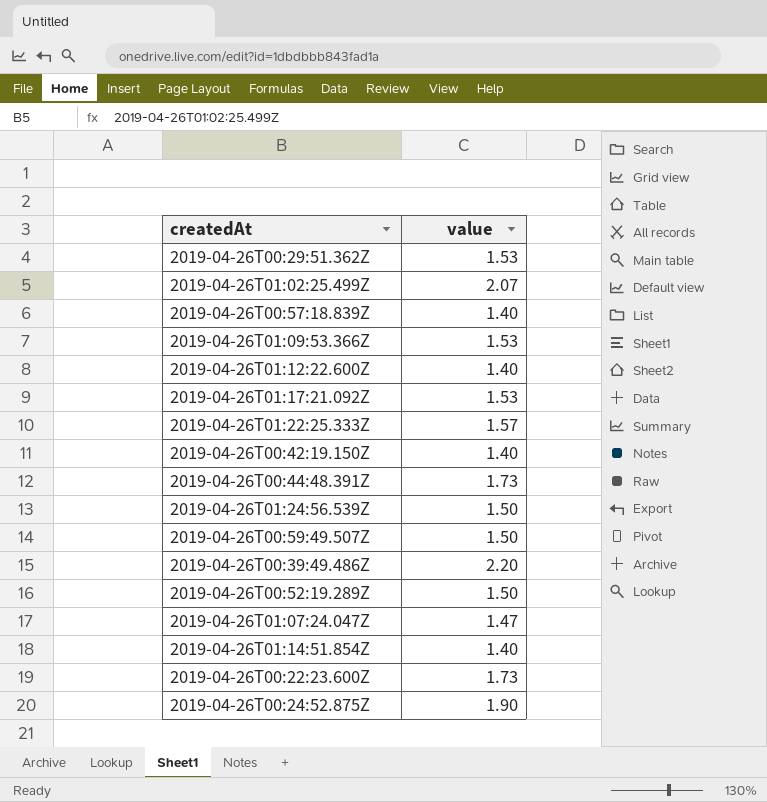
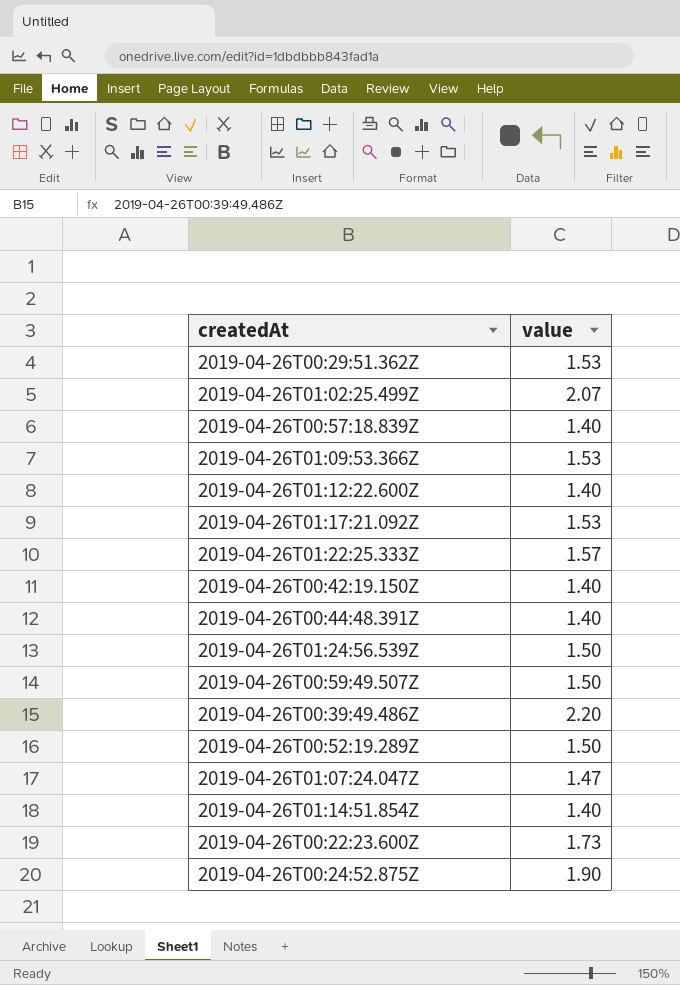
2019-04-26T00:44:48.391Z | value: 1.73 -> 1.40

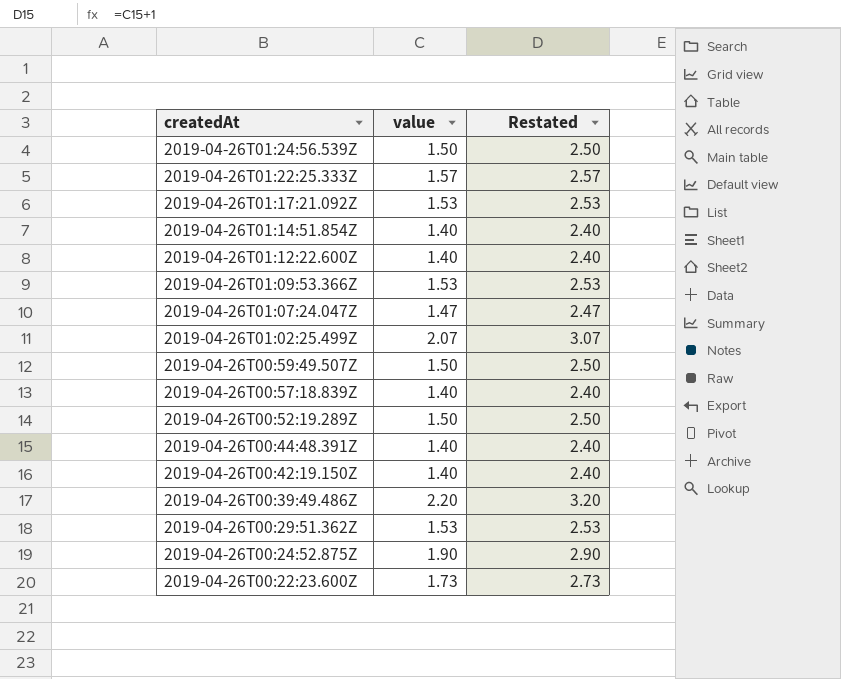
row order: none -> createdAt descending
column Restated | formula: none -> [value] + 1

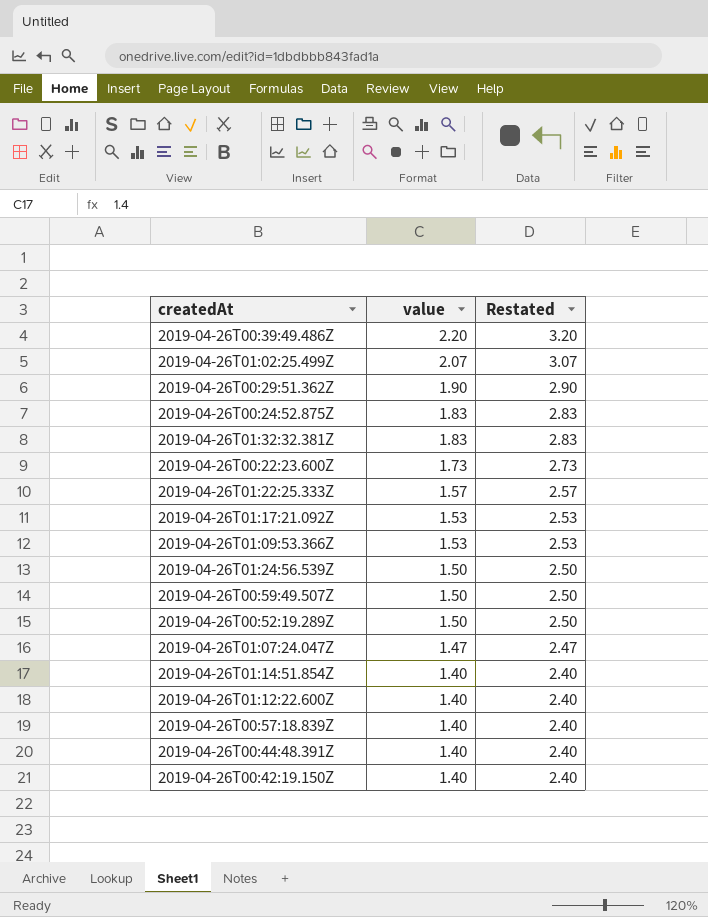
row order: createdAt descending -> value descending
2019-04-26T00:29:51.362Z | value: 1.53 -> 1.90
2019-04-26T00:29:51.362Z | Restated: 2.53 -> 2.90
2019-04-26T00:24:52.875Z | value: 1.90 -> 1.83
2019-04-26T00:24:52.875Z | Restated: 2.90 -> 2.83
row 2019-04-26T01:32:32.381Z: none -> 1.83 | 2.83

